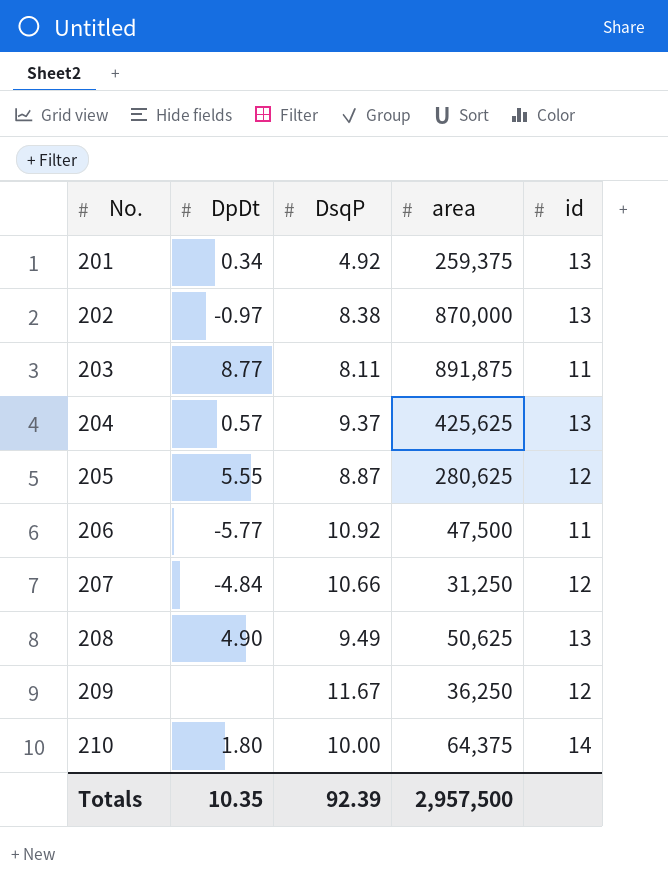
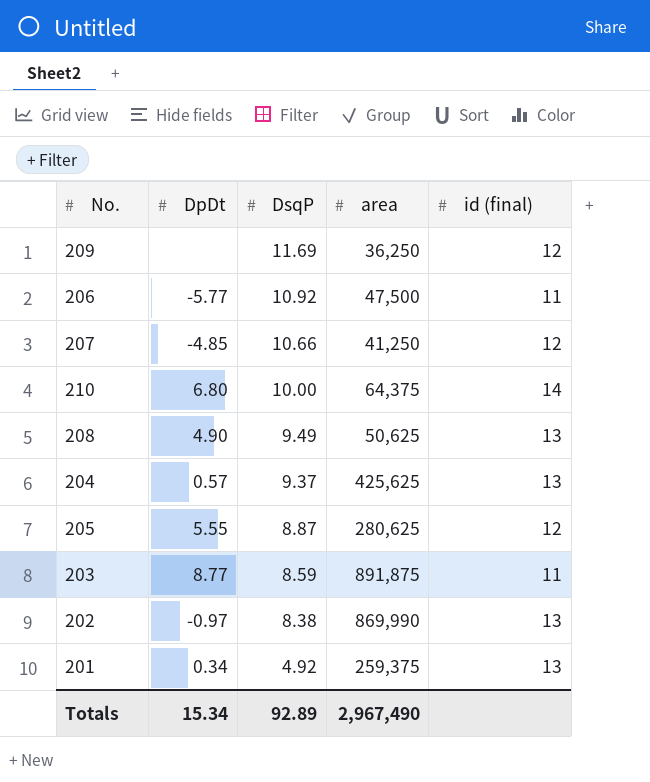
row order: No. ascending -> DsqP descending
column name: id -> id (final)
209 | DsqP: 11.67 -> 11.69
207 | DpDt: -4.84 -> -4.85
207 | area: 31,250 -> 41,250
210 | DpDt: 1.80 -> 6.80
203 | DsqP: 8.11 -> 8.59
202 | area: 870,000 -> 869,990
Totals | DpDt: 10.35 -> 15.34
Totals | DsqP: 92.39 -> 92.89
Totals | area: 2,957,500 -> 2,967,490

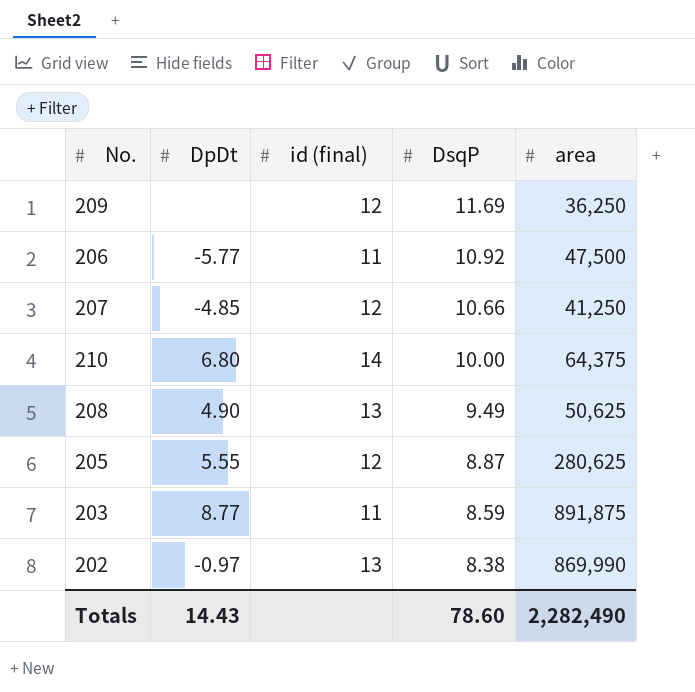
column id (final) | position: 5 -> 3
row 204: 0.57 | 9.37 | 425,625 | 13 -> none
row 201: 0.34 | 4.92 | 259,375 | 13 -> none
Totals | DpDt: 15.34 -> 14.43
Totals | DsqP: 92.89 -> 78.60
Totals | area: 2,967,490 -> 2,282,490

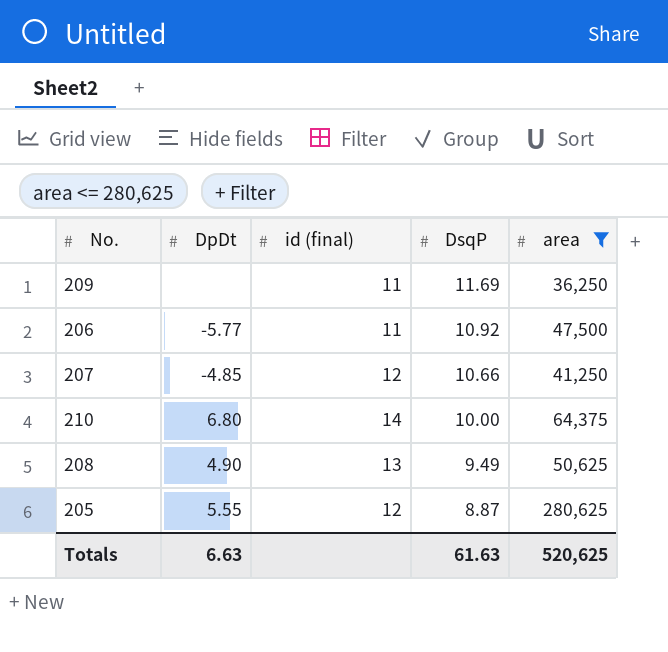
filter: none -> area <= 280,625
209 | id (final): 12 -> 11
Totals | DpDt: 14.43 -> 6.63
Totals | DsqP: 78.60 -> 61.63
Totals | area: 2,282,490 -> 520,625

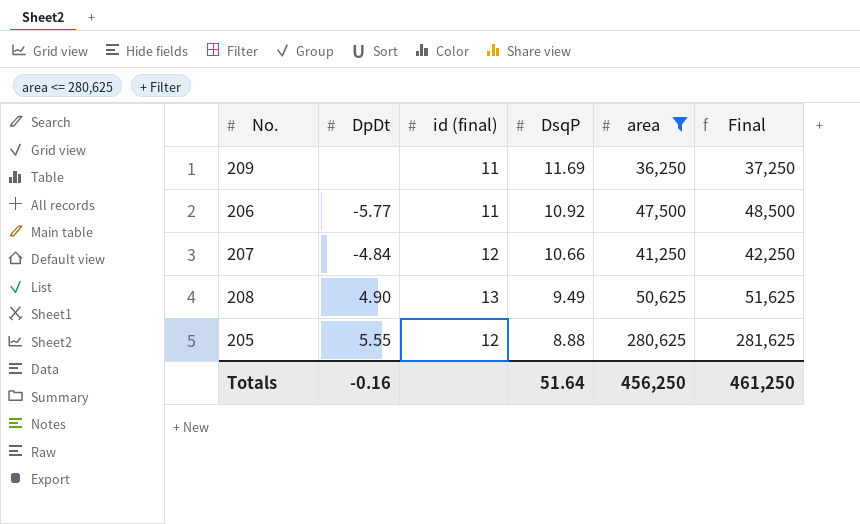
column Final | formula: none -> [area] + 1000
row 210: 6.80 | 14 | 10.00 | 64,375 -> none
207 | DpDt: -4.85 -> -4.84
205 | DsqP: 8.87 -> 8.88
Totals | DpDt: 6.63 -> -0.16
Totals | DsqP: 61.63 -> 51.64
Totals | area: 520,625 -> 456,250

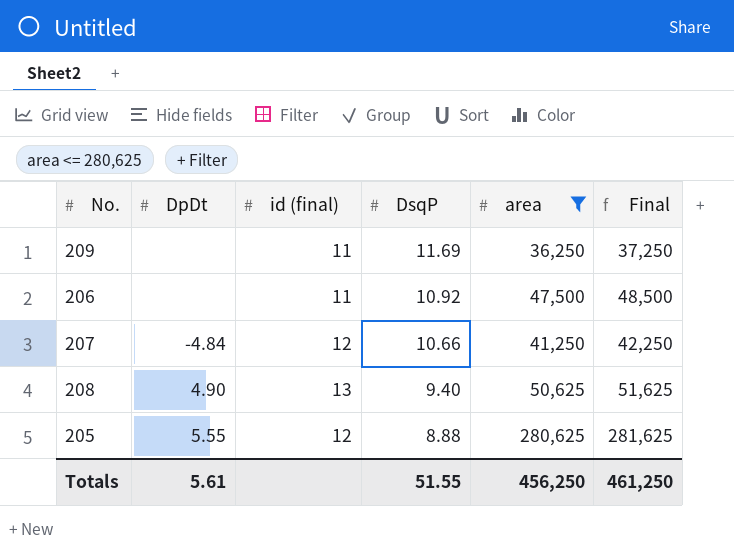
206 | DpDt: -5.77 -> none
208 | DsqP: 9.49 -> 9.40
Totals | DpDt: -0.16 -> 5.61
Totals | DsqP: 51.64 -> 51.55

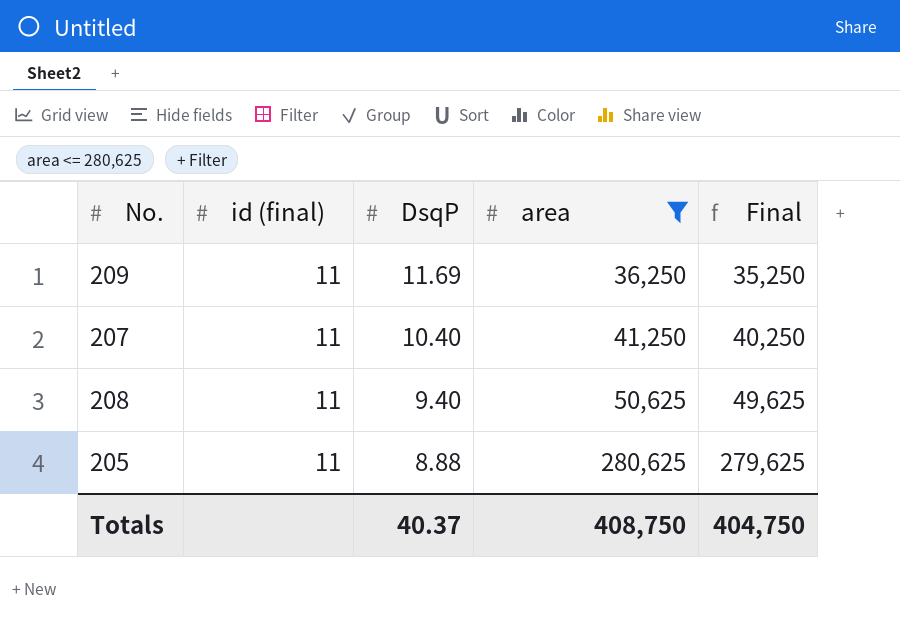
column DpDt | position: 2 -> none
column Final | formula: [area] + 1000 -> [area] - 1000
row 206: none | 11 | 10.92 | 47,500 | 48,500 -> none
207 | id (final): 12 -> 11
207 | DsqP: 10.66 -> 10.40
208 | id (final): 13 -> 11
205 | id (final): 12 -> 11
Totals | DsqP: 51.55 -> 40.37
Totals | area: 456,250 -> 408,750
Totals | Final: 461,250 -> 404,750

